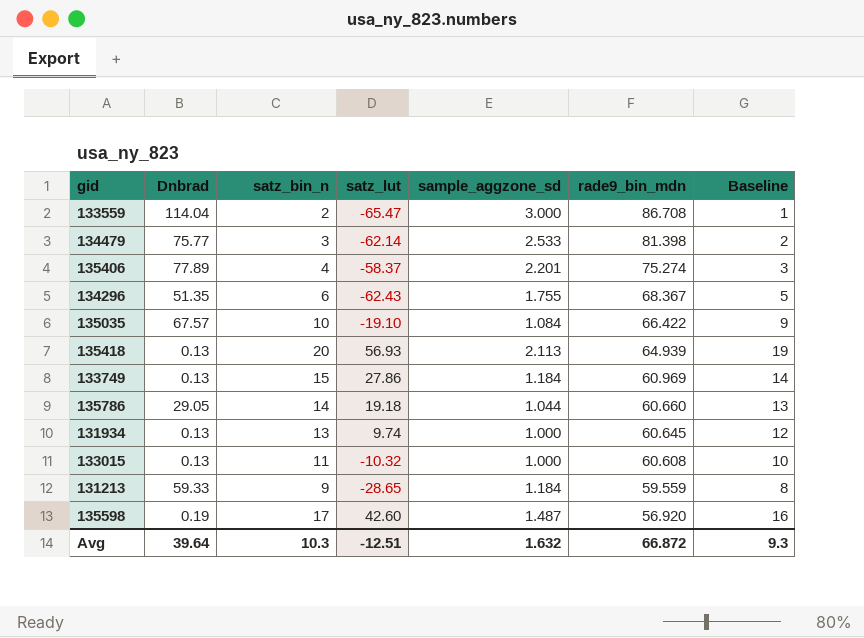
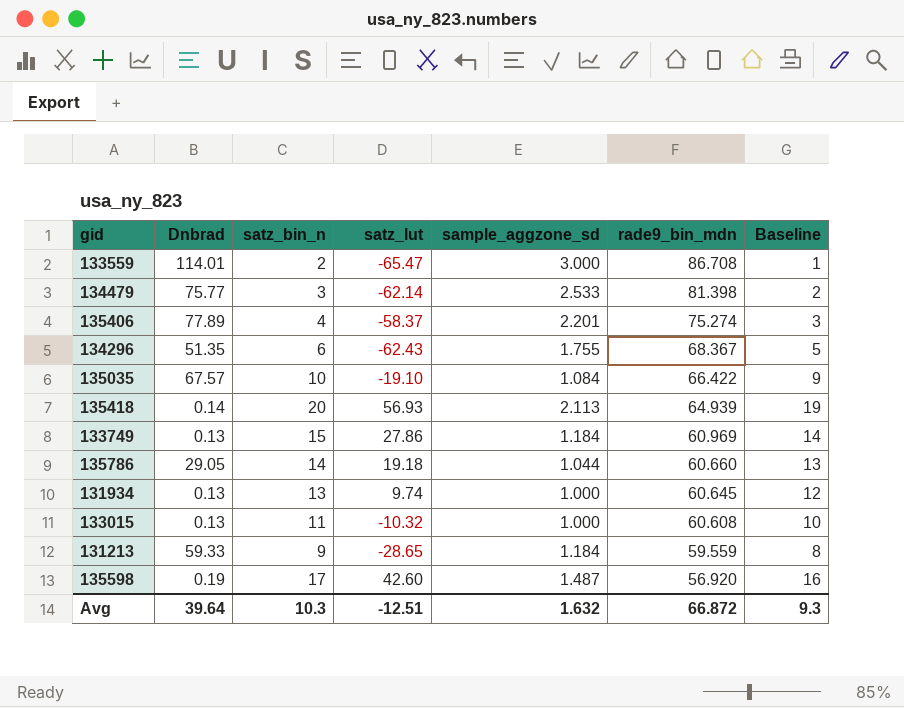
133559 | Dnbrad: 114.04 -> 114.01
135418 | Dnbrad: 0.13 -> 0.14

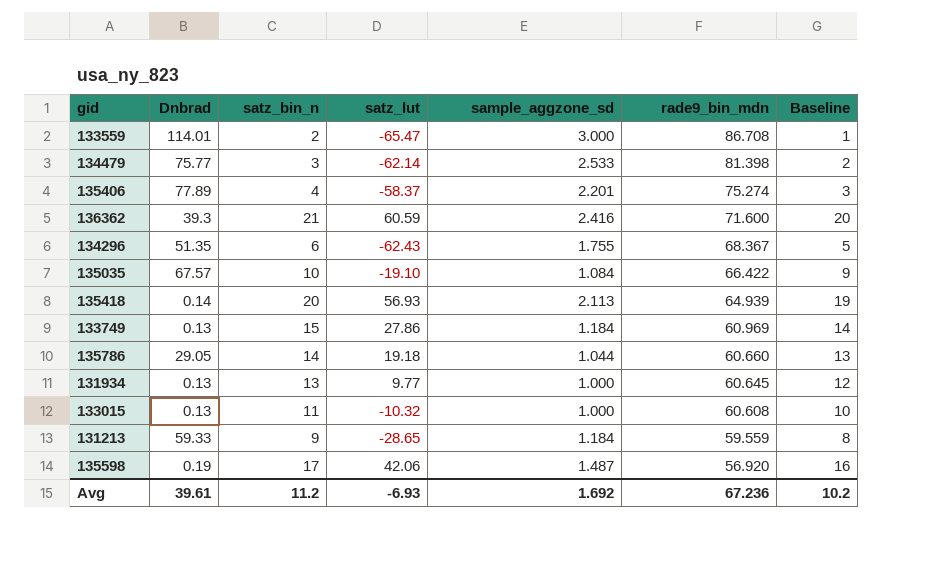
row 136362: none -> 39.3 | 21 | 60.59 | 2.416 | 71.600 | 20
131934 | satz_lut: 9.74 -> 9.77
135598 | satz_lut: 42.60 -> 42.06
Avg | Dnbrad: 39.64 -> 39.61
Avg | satz_bin_n: 10.3 -> 11.2
Avg | satz_lut: -12.51 -> -6.93
Avg | sample_aggzone_sd: 1.632 -> 1.692
Avg | rade9_bin_mdn: 66.872 -> 67.236
Avg | Baseline: 9.3 -> 10.2

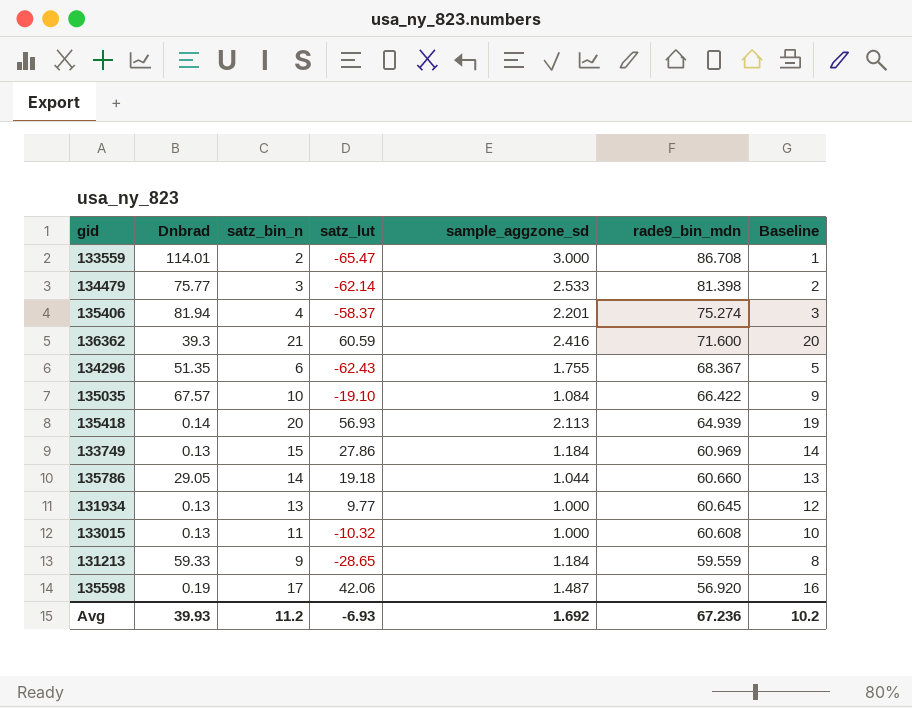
135406 | Dnbrad: 77.89 -> 81.94
Avg | Dnbrad: 39.61 -> 39.93

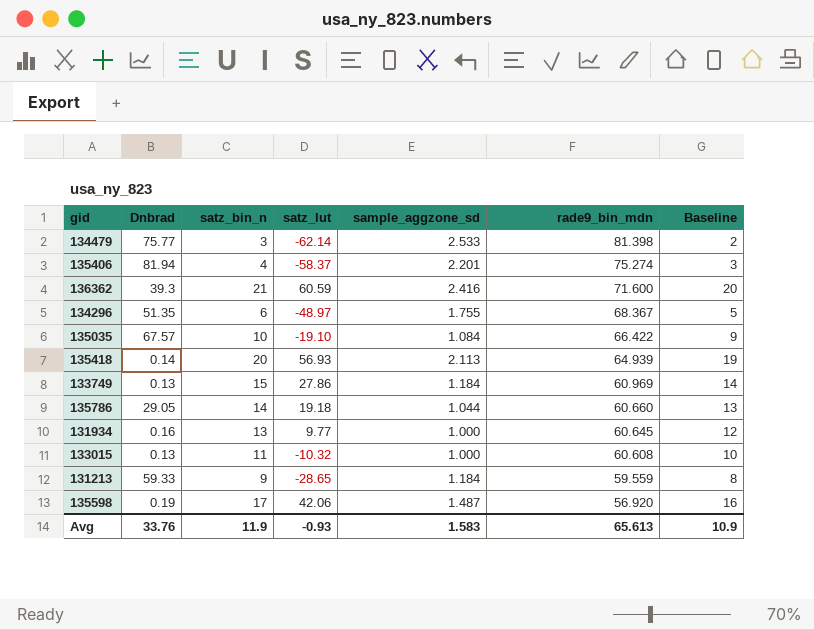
row 133559: 114.01 | 2 | -65.47 | 3.000 | 86.708 | 1 -> none
134296 | satz_lut: -62.43 -> -48.97
131934 | Dnbrad: 0.13 -> 0.16
Avg | Dnbrad: 39.93 -> 33.76
Avg | satz_bin_n: 11.2 -> 11.9
Avg | satz_lut: -6.93 -> -0.93
Avg | sample_aggzone_sd: 1.692 -> 1.583
Avg | rade9_bin_mdn: 67.236 -> 65.613
Avg | Baseline: 10.2 -> 10.9

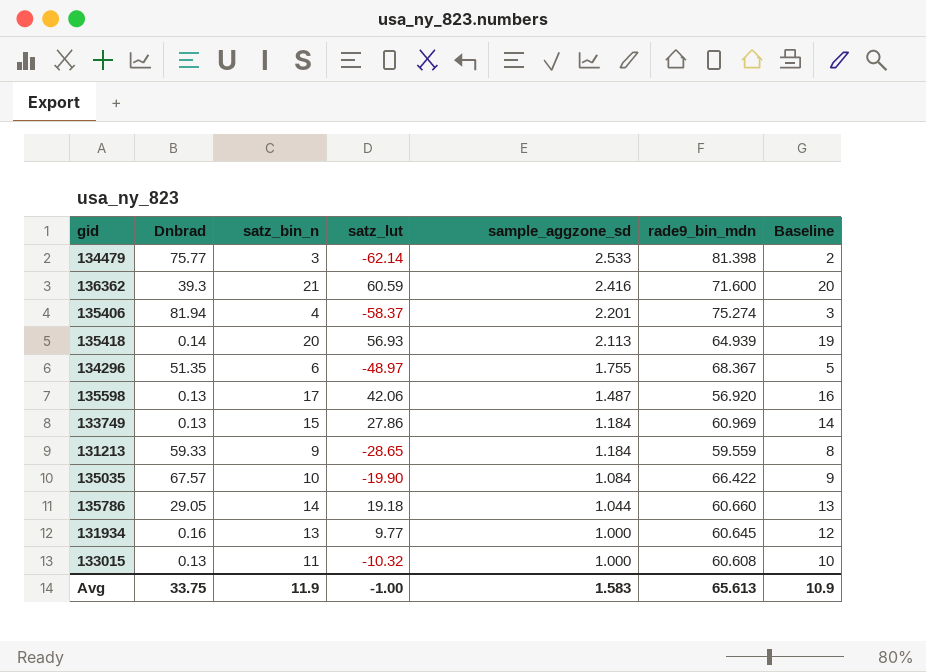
row order: rade9_bin_mdn descending -> sample_aggzone_sd descending
135598 | Dnbrad: 0.19 -> 0.13
135035 | satz_lut: -19.10 -> -19.90
Avg | Dnbrad: 33.76 -> 33.75
Avg | satz_lut: -0.93 -> -1.00

